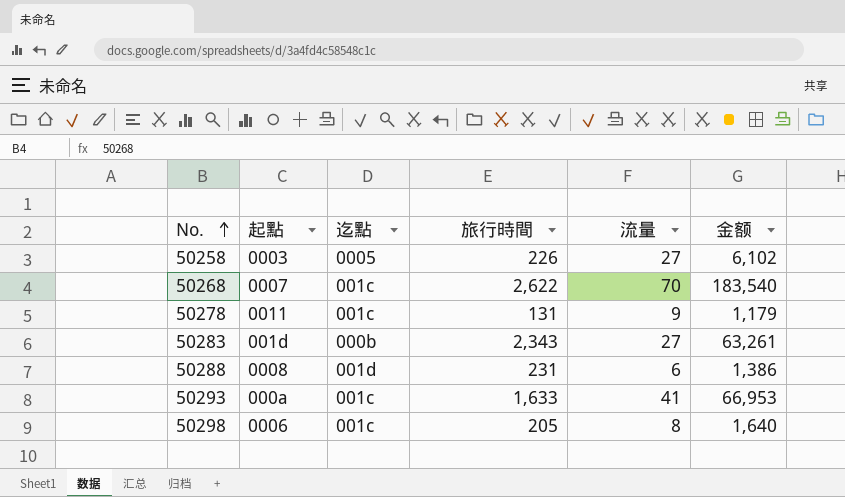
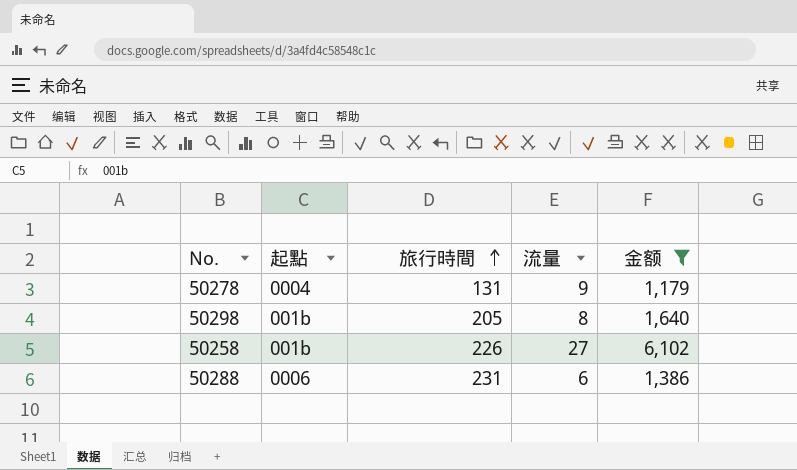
filter: none -> 金额 <= 6,102
row order: No. ascending -> 旅行時間 ascending
column 迄點 | position: 3 -> none
50278 | 起點: 0011 -> 0004
50298 | 起點: 0006 -> 001b
50258 | 起點: 0003 -> 001b
50288 | 起點: 0008 -> 0006

